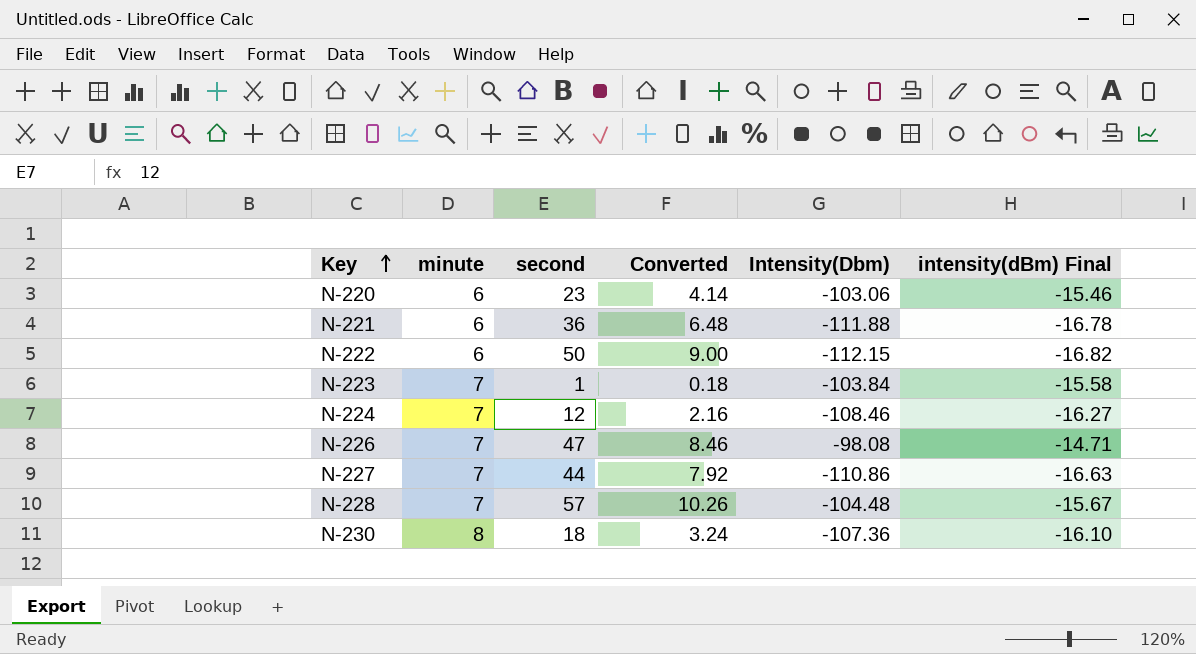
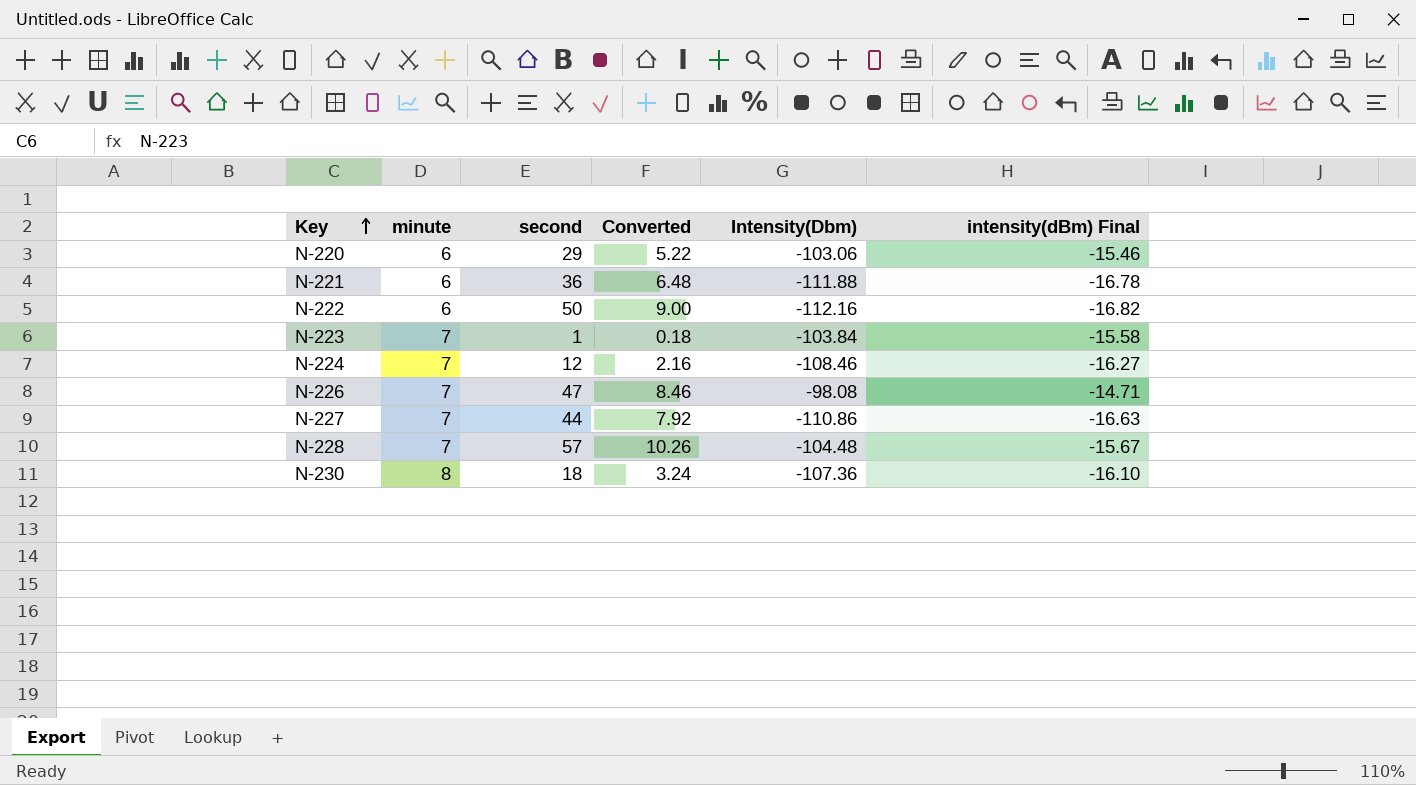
N-220 | second: 23 -> 29
N-220 | Converted: 4.14 -> 5.22
N-222 | Intensity(Dbm): -112.15 -> -112.16

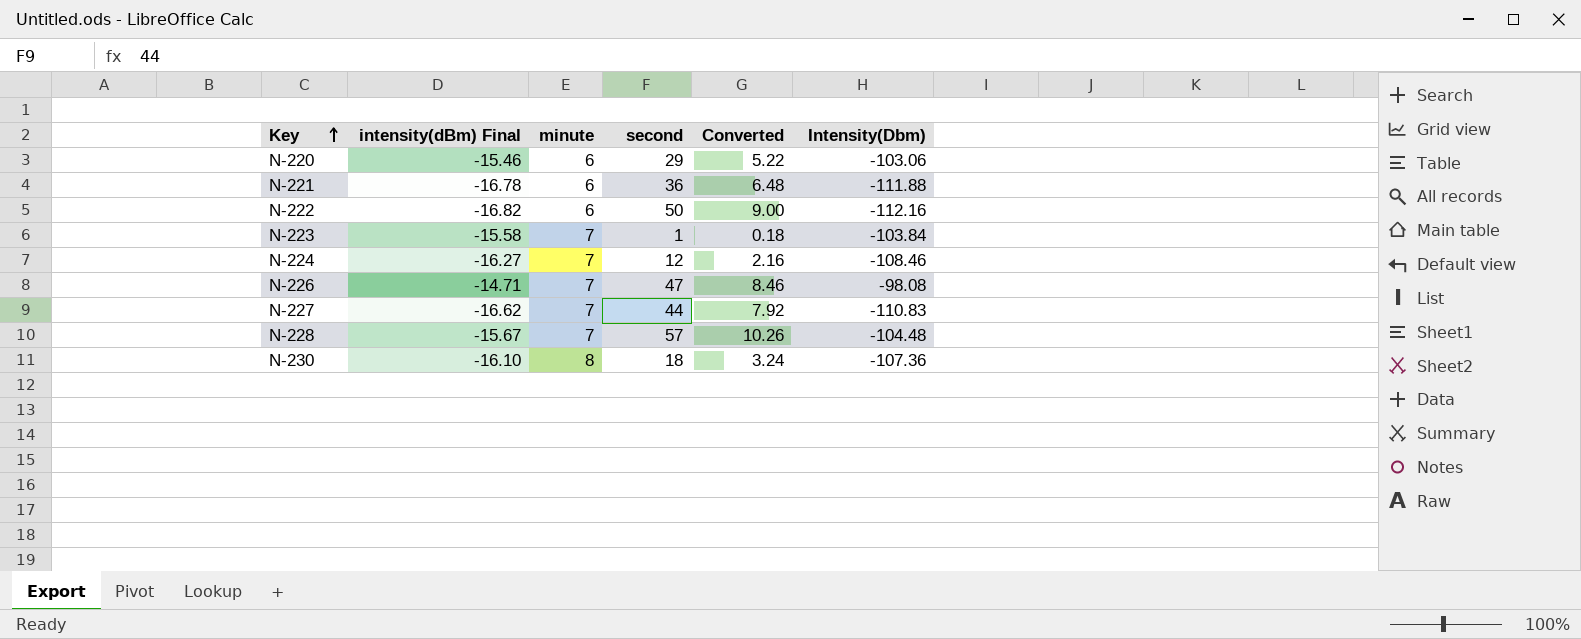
column intensity(dBm) Final | position: 6 -> 2
N-227 | intensity(dBm) Final: -16.63 -> -16.62
N-227 | Intensity(Dbm): -110.86 -> -110.83

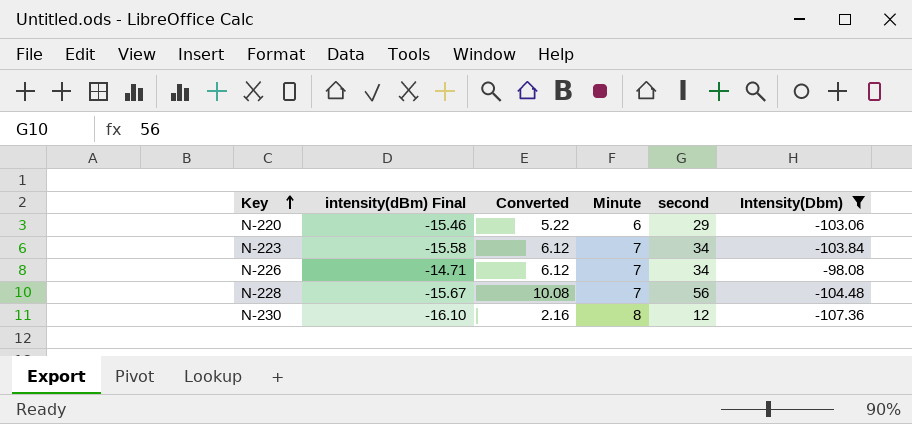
filter: none -> Intensity(Dbm) >= -107.36
column Converted | position: 5 -> 3
column name: minute -> Minute
N-223 | Converted: 0.18 -> 6.12
N-223 | second: 1 -> 34
N-226 | Converted: 8.46 -> 6.12
N-226 | second: 47 -> 34
N-228 | Converted: 10.26 -> 10.08
N-228 | second: 57 -> 56
N-230 | Converted: 3.24 -> 2.16
N-230 | second: 18 -> 12

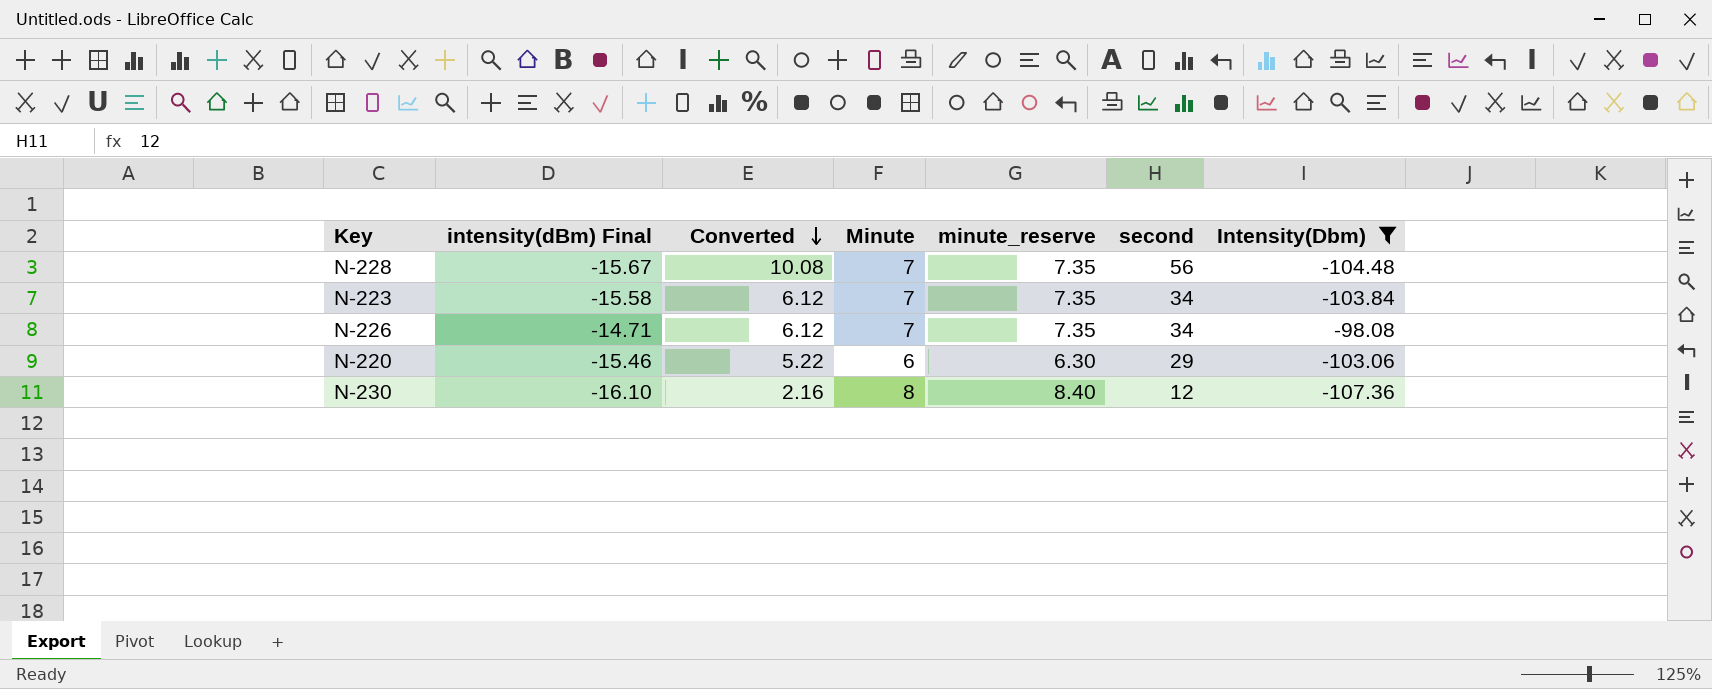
row order: Key ascending -> Converted descending
column minute_reserve | formula: none -> [Minute] * 1.05

